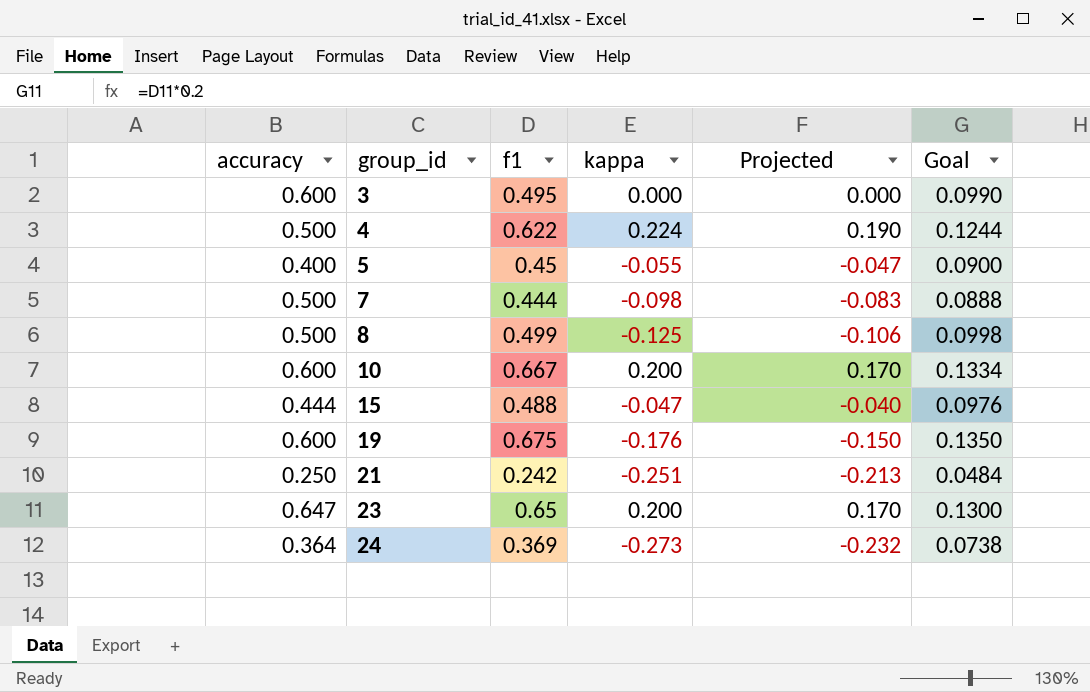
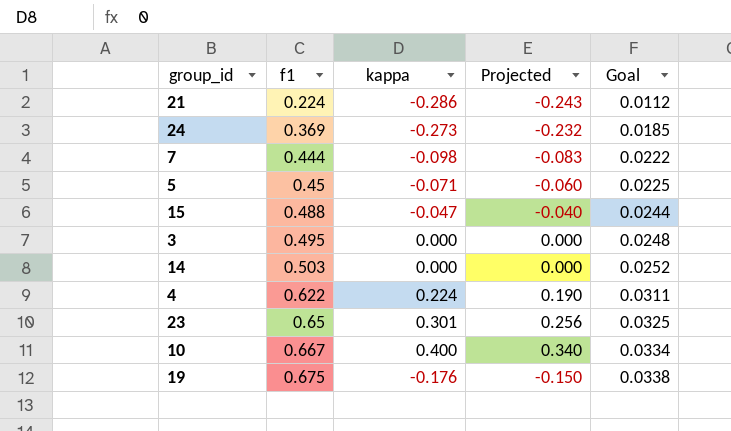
row order: group_id ascending -> f1 ascending
column accuracy | position: 1 -> none
column Goal | formula: [f1] * 0.2 -> [f1] * 0.05
row 8: 0.500 | 0.499 | -0.125 | -0.106 | 0.0998 -> none
21 | f1: 0.242 -> 0.224
21 | kappa: -0.251 -> -0.286
21 | Projected: -0.213 -> -0.243
5 | kappa: -0.055 -> -0.071
5 | Projected: -0.047 -> -0.060
row 14: none -> 0.503 | 0.000 | 0.000 | 0.0252
23 | kappa: 0.200 -> 0.301
23 | Projected: 0.170 -> 0.256
10 | kappa: 0.200 -> 0.400
10 | Projected: 0.170 -> 0.340

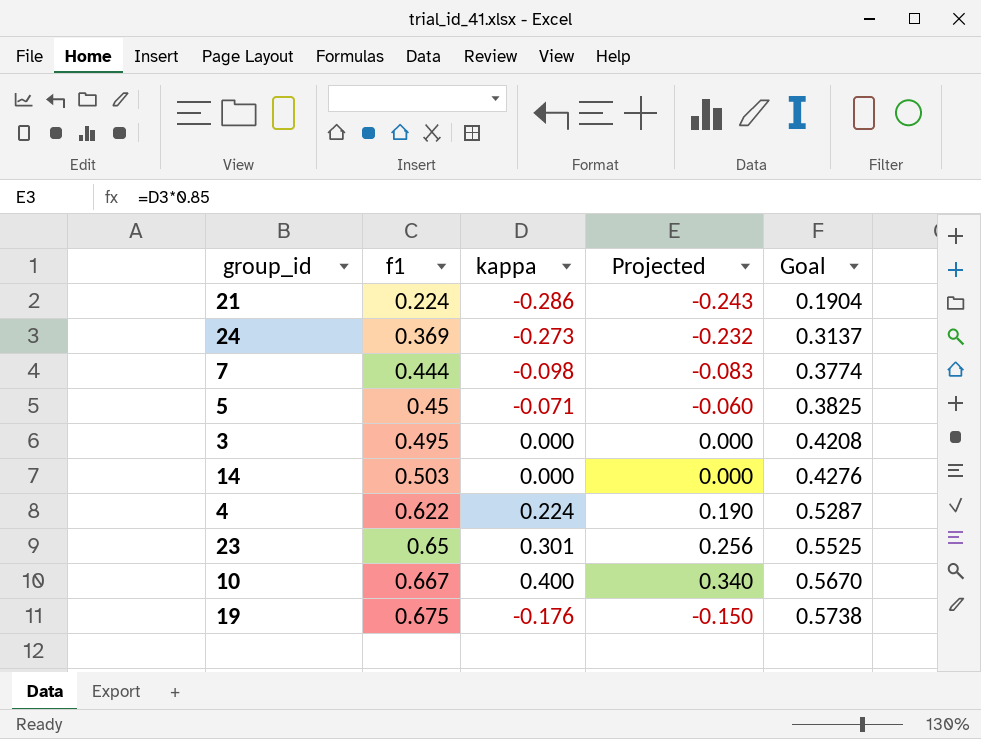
column Goal | formula: [f1] * 0.05 -> [f1] * 0.85
row 15: 0.488 | -0.047 | -0.040 | 0.0244 -> none

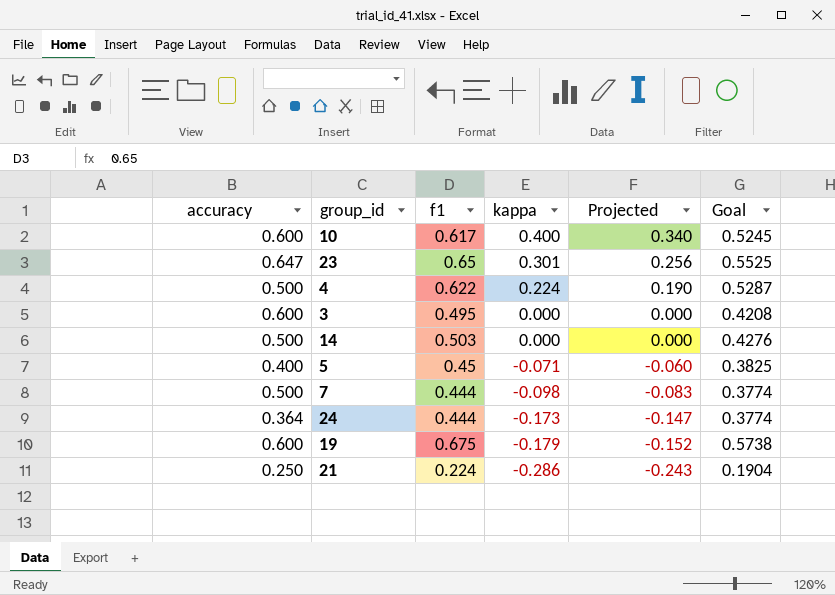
row order: f1 ascending -> kappa descending
column accuracy | position: none -> 1
10 | f1: 0.667 -> 0.617
10 | Goal: 0.5670 -> 0.5245
24 | f1: 0.369 -> 0.444
24 | kappa: -0.273 -> -0.173
24 | Projected: -0.232 -> -0.147
24 | Goal: 0.3137 -> 0.3774
19 | kappa: -0.176 -> -0.179
19 | Projected: -0.150 -> -0.152

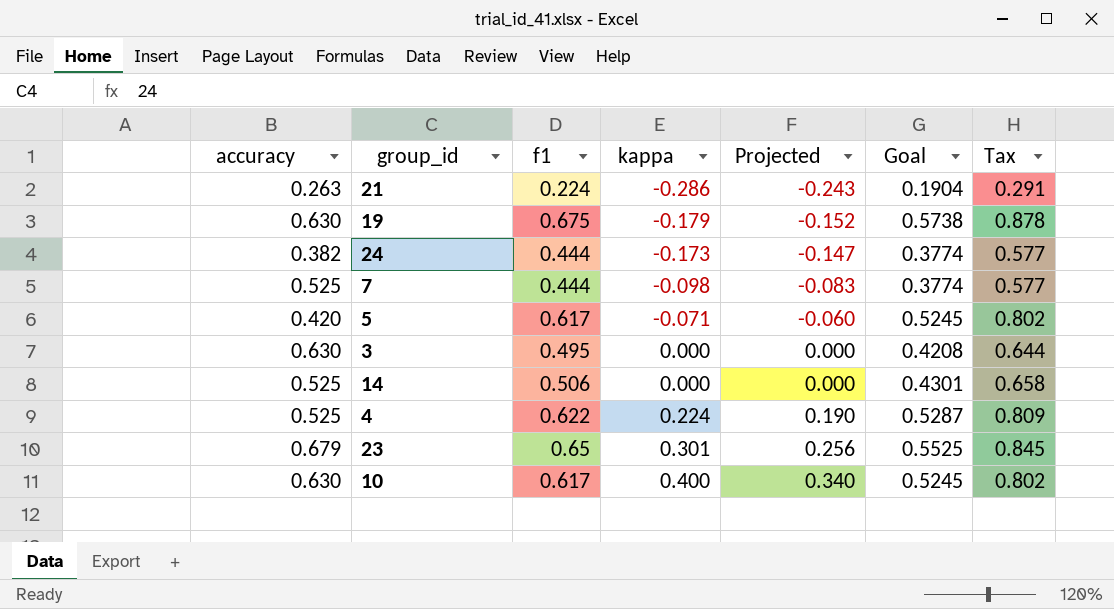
row order: kappa descending -> kappa ascending
column Tax | formula: none -> [f1] * 1.3
21 | accuracy: 0.250 -> 0.263
19 | accuracy: 0.600 -> 0.630
24 | accuracy: 0.364 -> 0.382
7 | accuracy: 0.500 -> 0.525
5 | accuracy: 0.400 -> 0.420
5 | f1: 0.45 -> 0.617
5 | Goal: 0.3825 -> 0.5245
3 | accuracy: 0.600 -> 0.630
14 | accuracy: 0.500 -> 0.525
14 | f1: 0.503 -> 0.506
14 | Goal: 0.4276 -> 0.4301
4 | accuracy: 0.500 -> 0.525
23 | accuracy: 0.647 -> 0.679
10 | accuracy: 0.600 -> 0.630

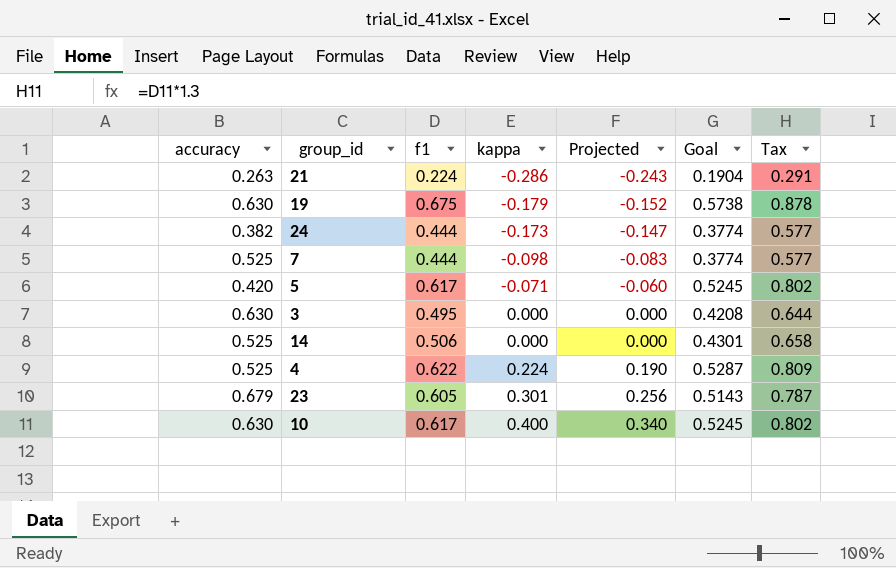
23 | f1: 0.65 -> 0.605
23 | Goal: 0.5525 -> 0.5143
23 | Tax: 0.845 -> 0.787

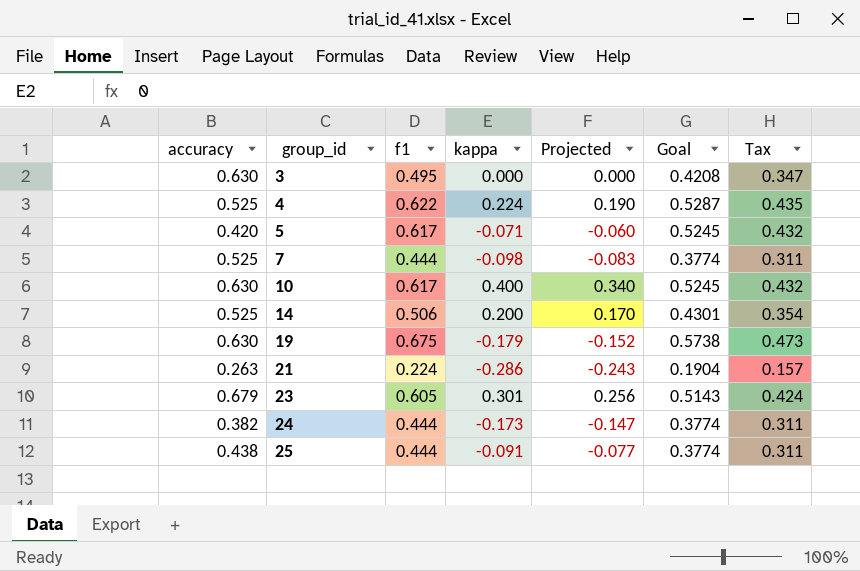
row order: kappa ascending -> group_id ascending
column Tax | formula: [f1] * 1.3 -> [f1] * 0.7
14 | kappa: 0.000 -> 0.200
14 | Projected: 0.000 -> 0.170
row 25: none -> 0.438 | 0.444 | -0.091 | -0.077 | 0.3774 | 0.311

